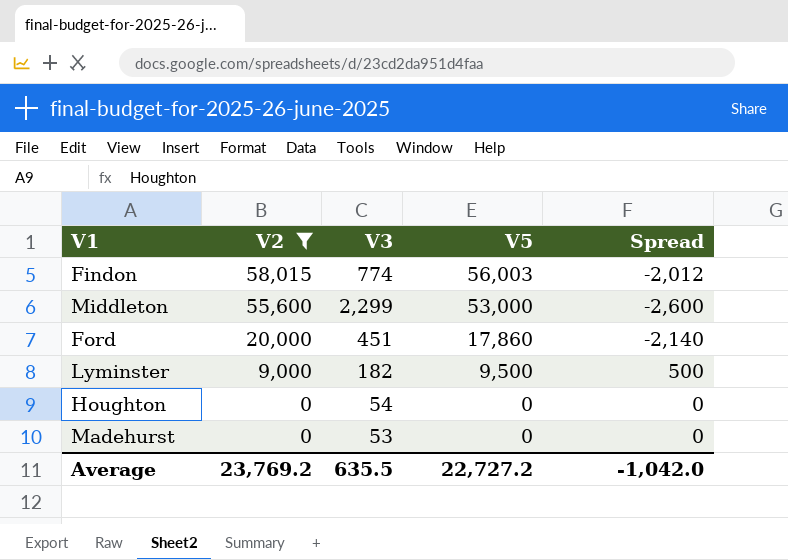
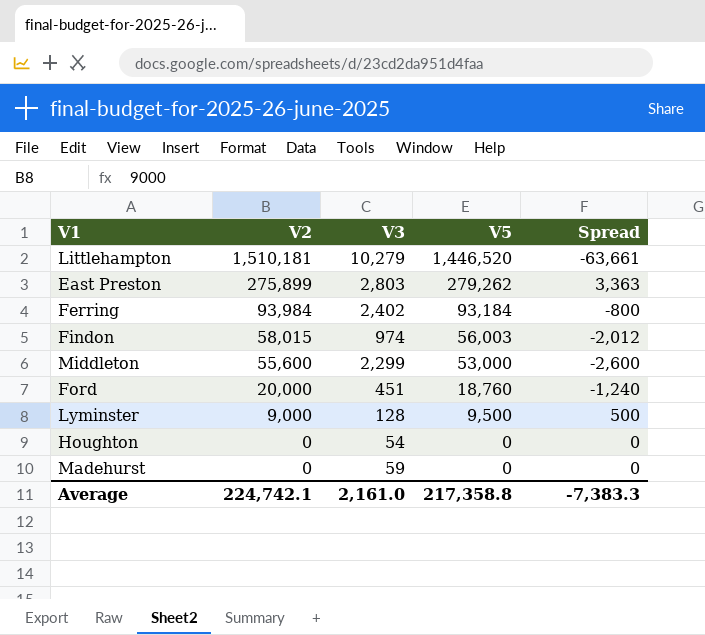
filter: V2 <= 58,015 -> none
Findon | V3: 774 -> 974
Ford | V5: 17,860 -> 18,760
Ford | Spread: -2,140 -> -1,240
Lyminster | V3: 182 -> 128
Madehurst | V3: 53 -> 59
Average | V2: 23,769.2 -> 224,742.1
Average | V3: 635.5 -> 2,161.0
Average | V5: 22,727.2 -> 217,358.8
Average | Spread: -1,042.0 -> -7,383.3

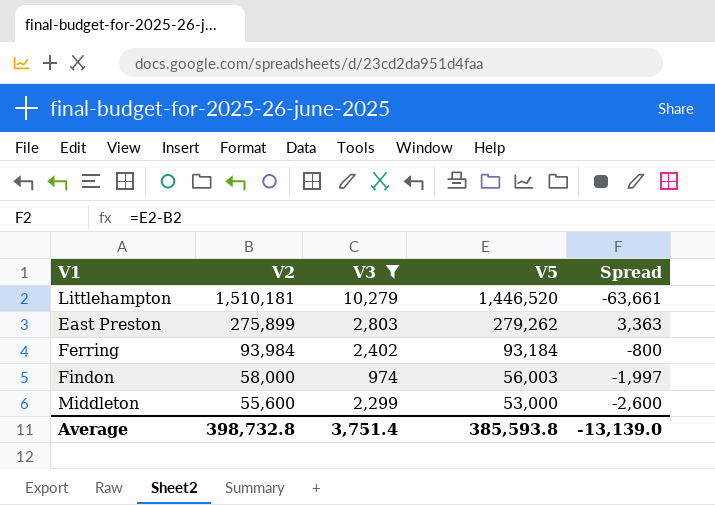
filter: none -> V3 >= 974
Findon | V2: 58,015 -> 58,000
Findon | Spread: -2,012 -> -1,997
Average | V2: 224,742.1 -> 398,732.8
Average | V3: 2,161.0 -> 3,751.4
Average | V5: 217,358.8 -> 385,593.8
Average | Spread: -7,383.3 -> -13,139.0

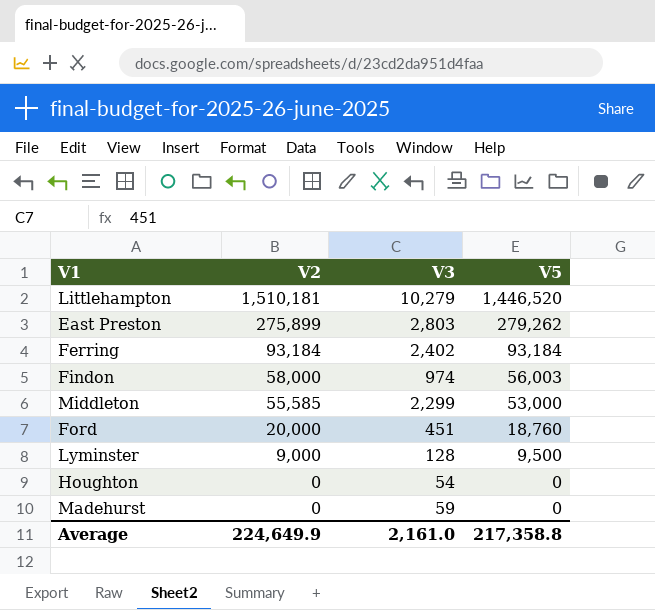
filter: V3 >= 974 -> none
column Spread | formula: [V5] - [V2] -> none
Ferring | V2: 93,984 -> 93,184
Middleton | V2: 55,600 -> 55,585
Average | V2: 398,732.8 -> 224,649.9
Average | V3: 3,751.4 -> 2,161.0
Average | V5: 385,593.8 -> 217,358.8

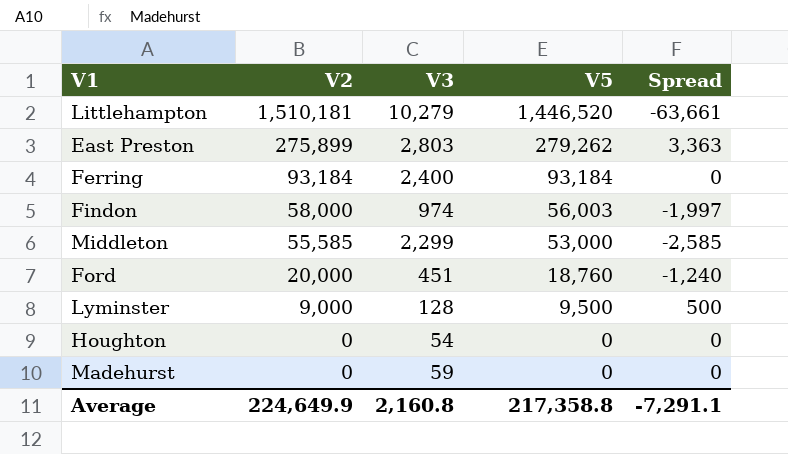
column Spread | formula: none -> [V5] - [V2]
Ferring | V3: 2,402 -> 2,400
Average | V3: 2,161.0 -> 2,160.8

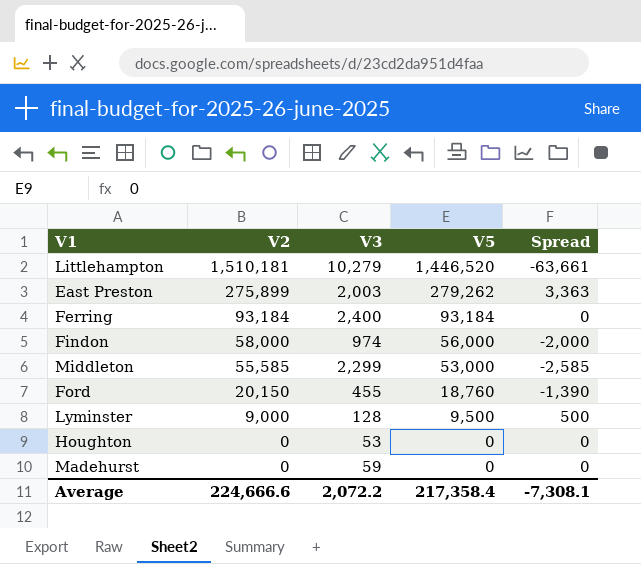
East Preston | V3: 2,803 -> 2,003
Findon | V5: 56,003 -> 56,000
Findon | Spread: -1,997 -> -2,000
Ford | V2: 20,000 -> 20,150
Ford | V3: 451 -> 455
Ford | Spread: -1,240 -> -1,390
Houghton | V3: 54 -> 53
Average | V2: 224,649.9 -> 224,666.6
Average | V3: 2,160.8 -> 2,072.2
Average | V5: 217,358.8 -> 217,358.4
Average | Spread: -7,291.1 -> -7,308.1

